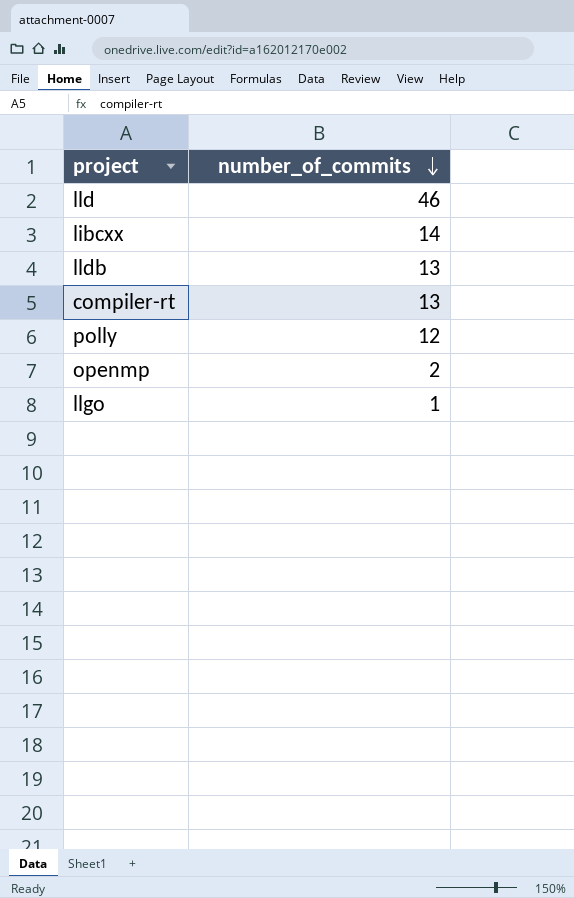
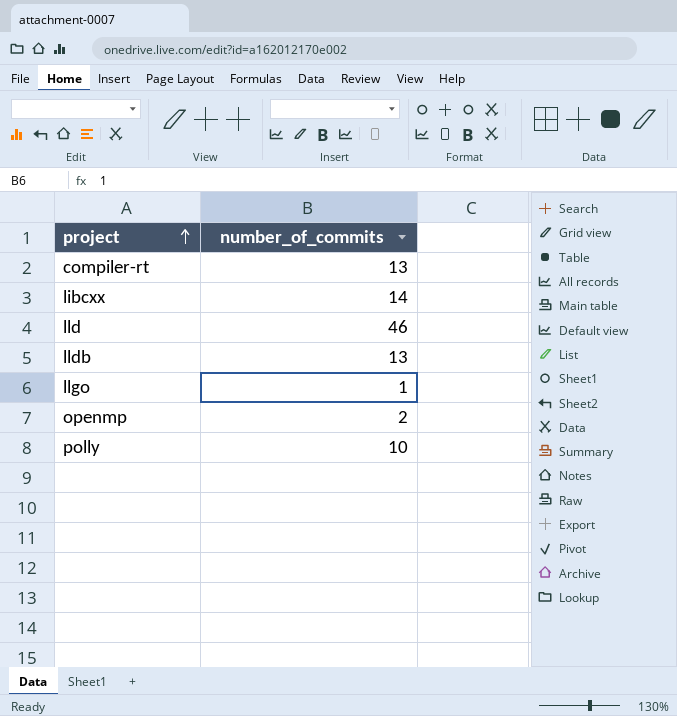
row order: number_of_commits descending -> project ascending
polly | number_of_commits: 12 -> 10

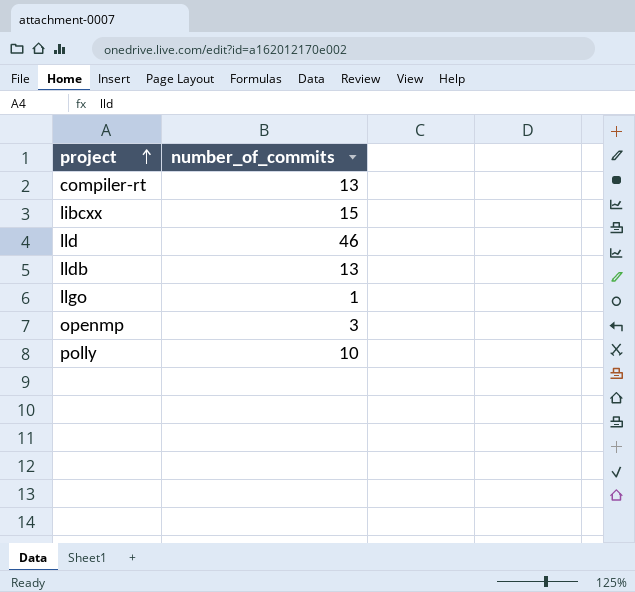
libcxx | number_of_commits: 14 -> 15
openmp | number_of_commits: 2 -> 3

